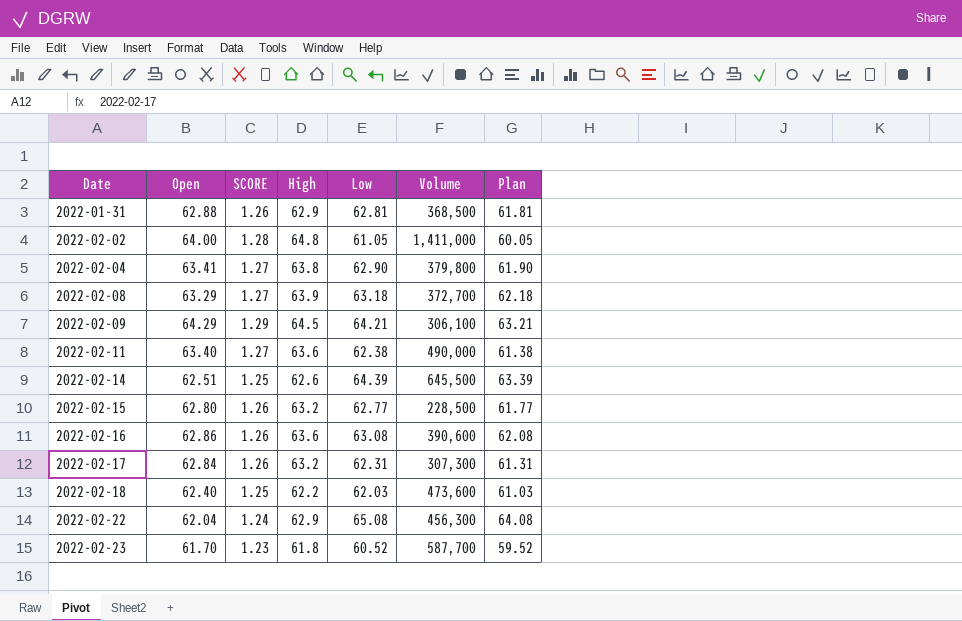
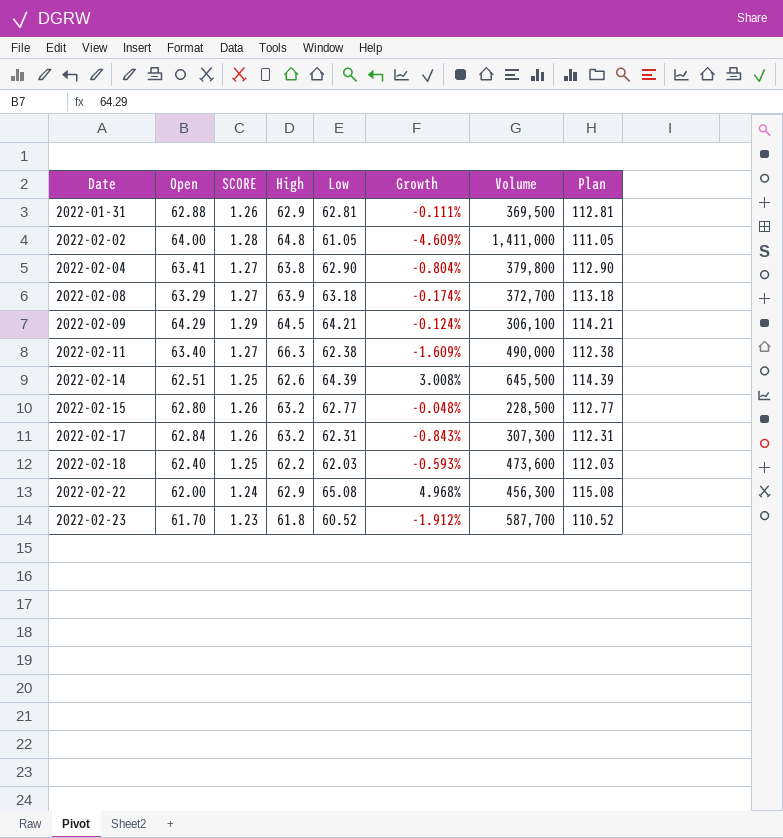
column Growth | formula: none -> ([Low] - [Open]) / [Open]
column Plan | formula: [Low] - 1 -> [Low] + 50
row 2022-02-16: 62.86 | 1.26 | 63.6 | 63.08 | 390,600 | 62.08 -> none
2022-01-31 | Volume: 368,500 -> 369,500
2022-02-11 | High: 63.6 -> 66.3
2022-02-22 | Open: 62.04 -> 62.00

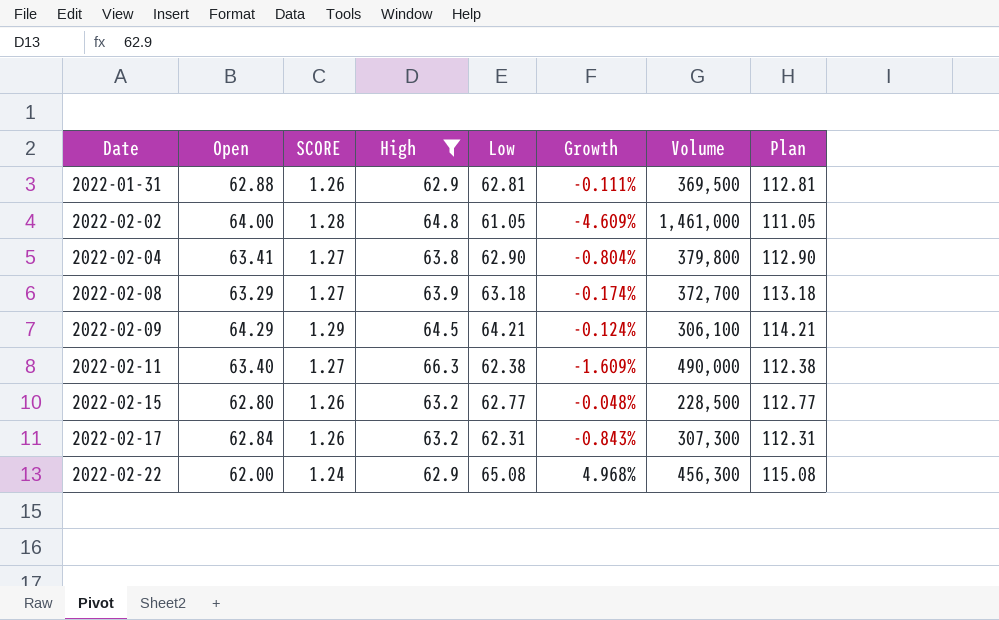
filter: none -> High >= 62.9
2022-02-02 | Volume: 1,411,000 -> 1,461,000

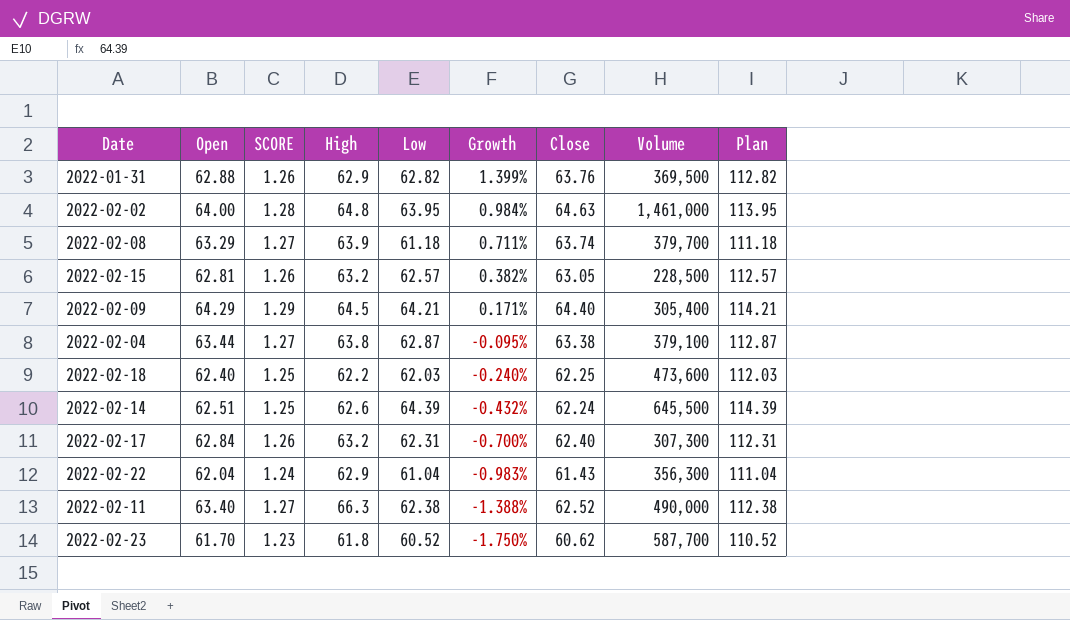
filter: High >= 62.9 -> none
row order: Date ascending -> Growth descending
column Growth | formula: ([Low] - [Open]) / [Open] -> ([Close] - [Open]) / [Open]
column Close | position: none -> 7
2022-01-31 | Low: 62.81 -> 62.82
2022-01-31 | Plan: 112.81 -> 112.82
2022-02-02 | Low: 61.05 -> 63.95
2022-02-02 | Plan: 111.05 -> 113.95
2022-02-08 | Low: 63.18 -> 61.18
2022-02-08 | Volume: 372,700 -> 379,700
2022-02-08 | Plan: 113.18 -> 111.18
2022-02-15 | Open: 62.80 -> 62.81
2022-02-15 | Low: 62.77 -> 62.57
2022-02-15 | Plan: 112.77 -> 112.57
2022-02-09 | Volume: 306,100 -> 305,400
2022-02-04 | Open: 63.41 -> 63.44
2022-02-04 | Low: 62.90 -> 62.87
2022-02-04 | Volume: 379,800 -> 379,100
2022-02-04 | Plan: 112.90 -> 112.87
2022-02-22 | Open: 62.00 -> 62.04
2022-02-22 | Low: 65.08 -> 61.04
2022-02-22 | Volume: 456,300 -> 356,300
2022-02-22 | Plan: 115.08 -> 111.04

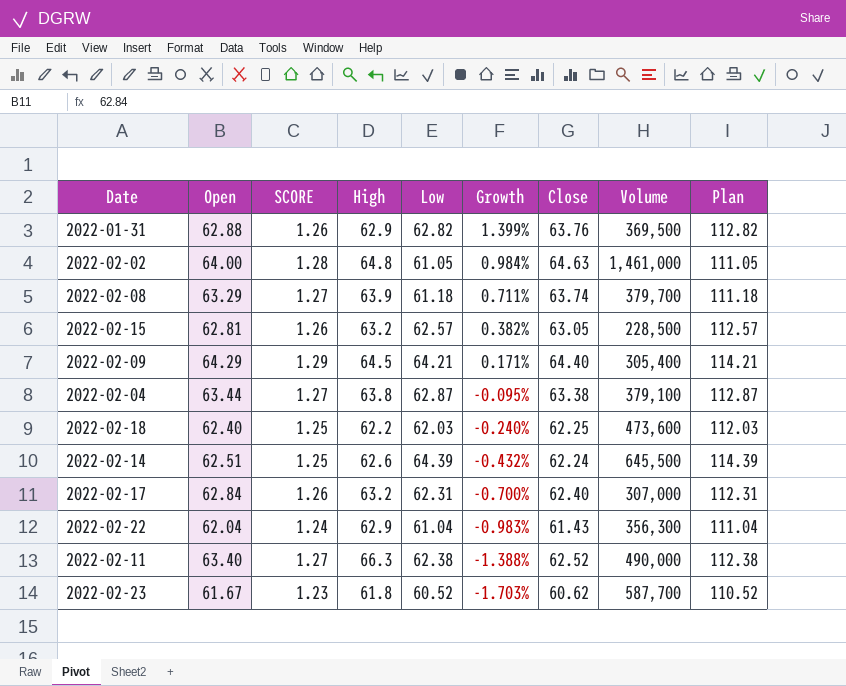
2022-02-02 | Low: 63.95 -> 61.05
2022-02-02 | Plan: 113.95 -> 111.05
2022-02-17 | Volume: 307,300 -> 307,000
2022-02-23 | Open: 61.70 -> 61.67
2022-02-23 | Growth: -1.750% -> -1.703%

